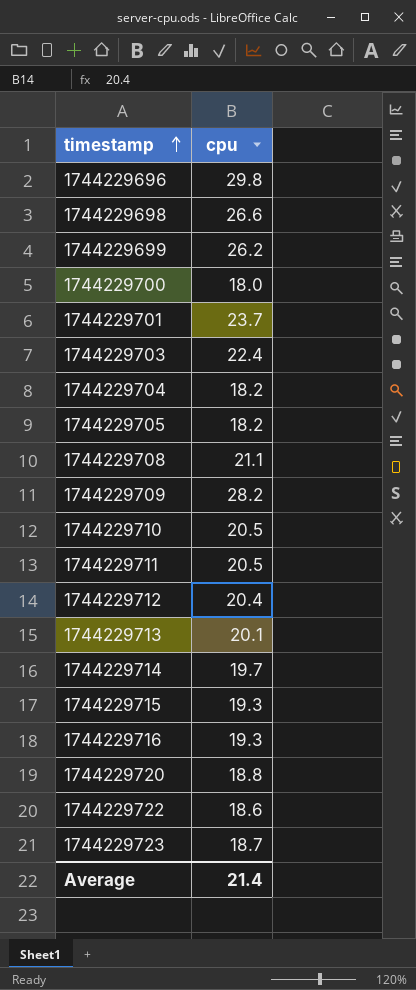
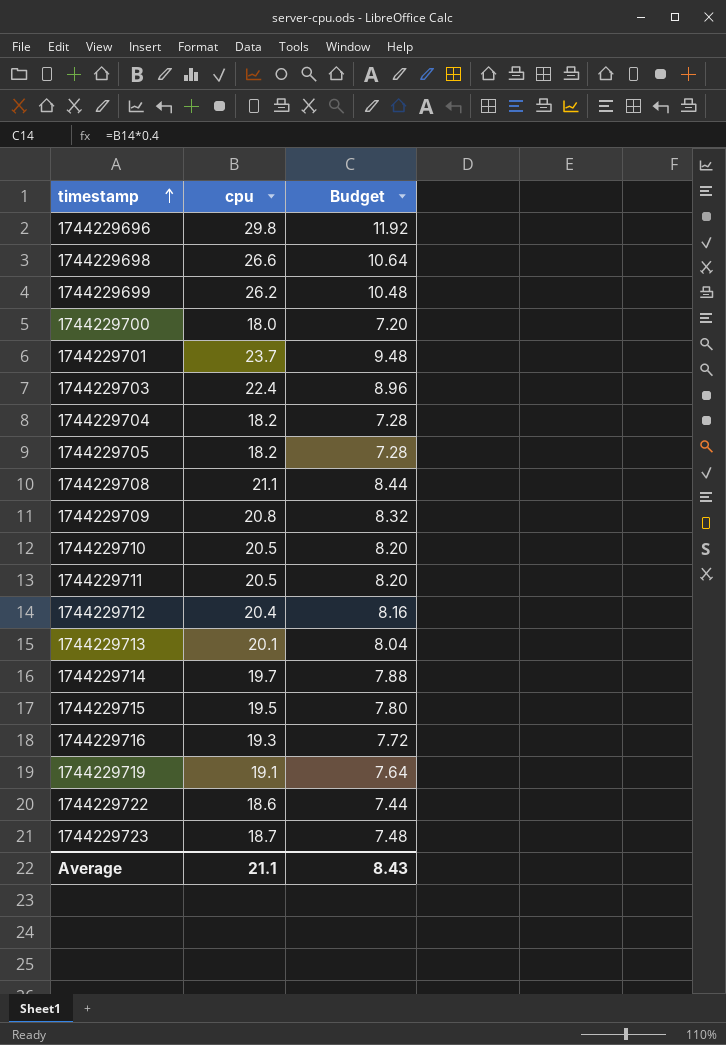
column Budget | formula: none -> [cpu] * 0.4
row 1744229720: 18.8 -> none
1744229709 | cpu: 28.2 -> 20.8
1744229715 | cpu: 19.3 -> 19.5
row 1744229719: none -> 19.1 | 7.64
Average | cpu: 21.4 -> 21.1

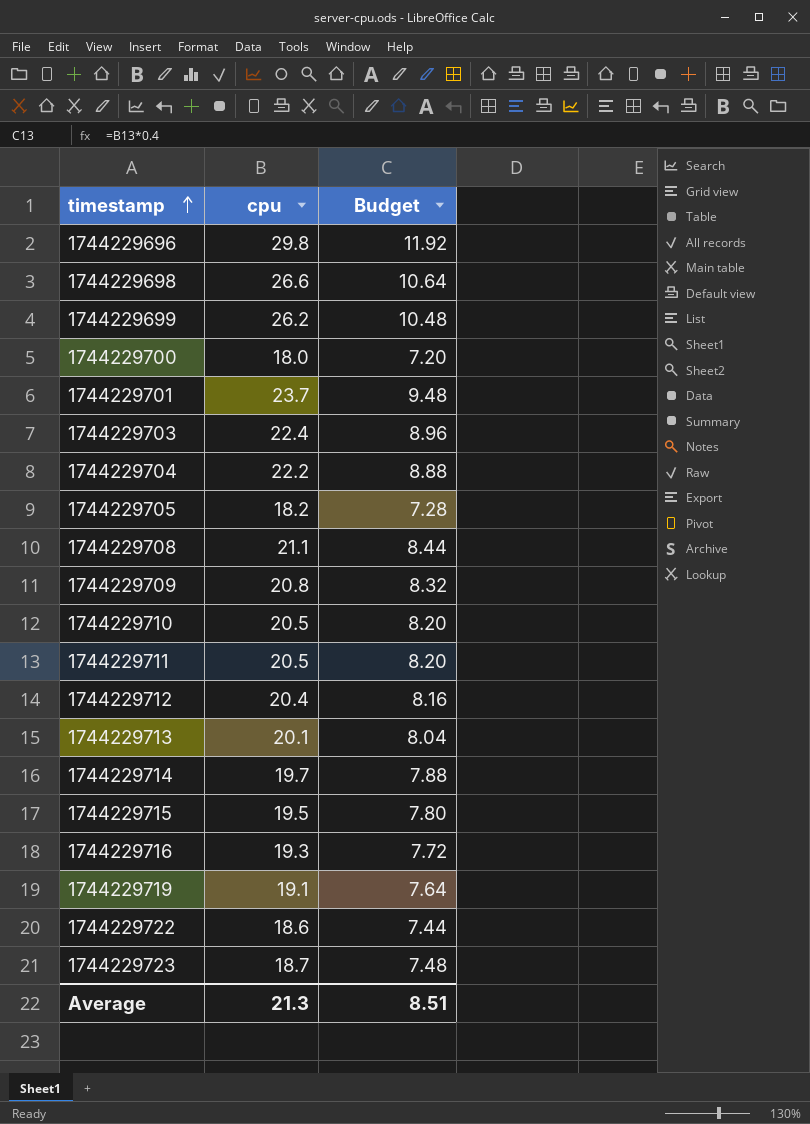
1744229704 | cpu: 18.2 -> 22.2
1744229704 | Budget: 7.28 -> 8.88
Average | cpu: 21.1 -> 21.3
Average | Budget: 8.43 -> 8.51

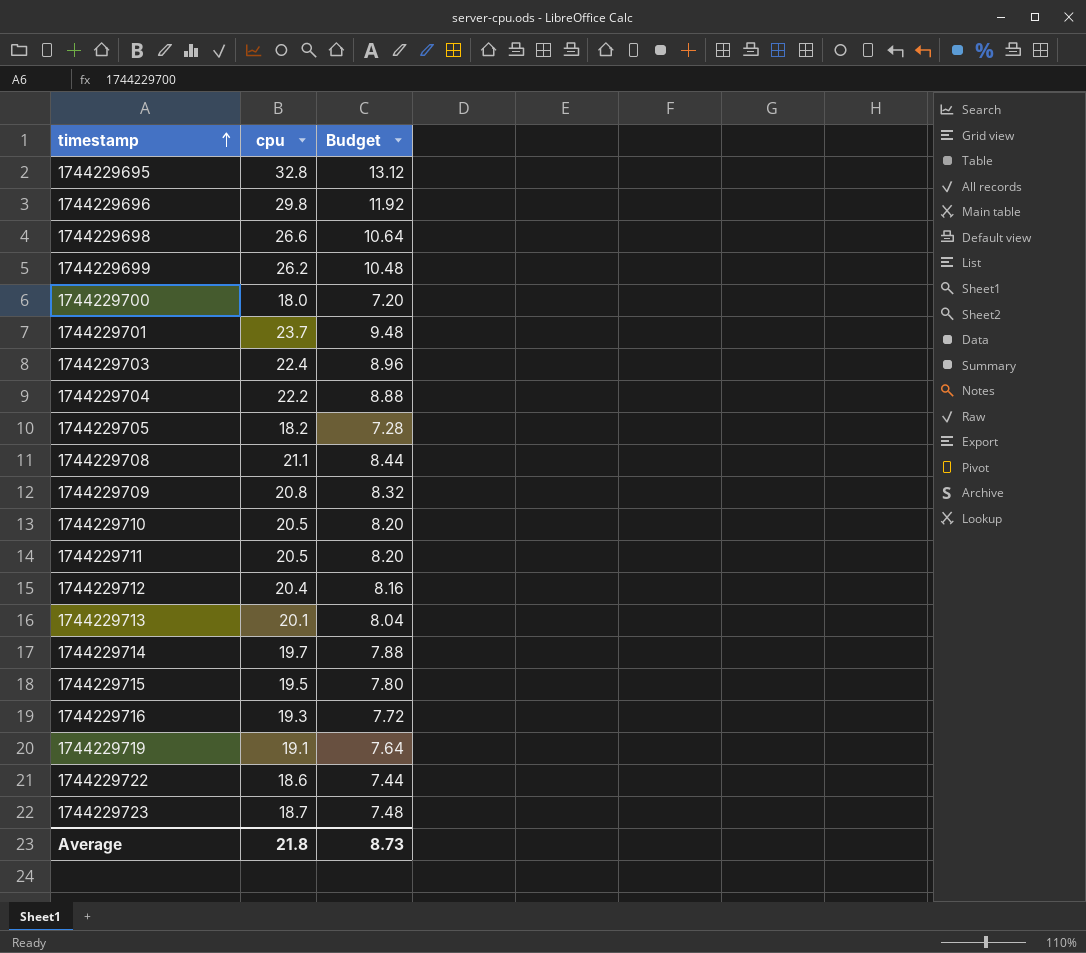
row 1744229695: none -> 32.8 | 13.12
Average | cpu: 21.3 -> 21.8
Average | Budget: 8.51 -> 8.73

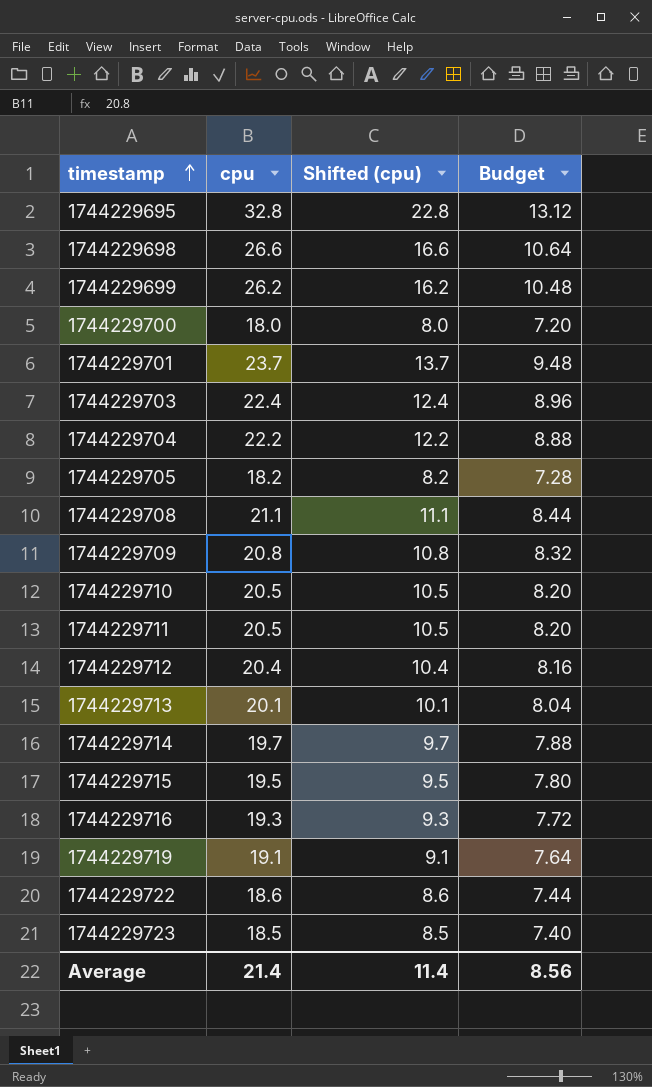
column Shifted (cpu) | formula: none -> [cpu] - 10
row 1744229696: 29.8 | 11.92 -> none
1744229723 | cpu: 18.7 -> 18.5
1744229723 | Budget: 7.48 -> 7.40
Average | cpu: 21.8 -> 21.4
Average | Budget: 8.73 -> 8.56

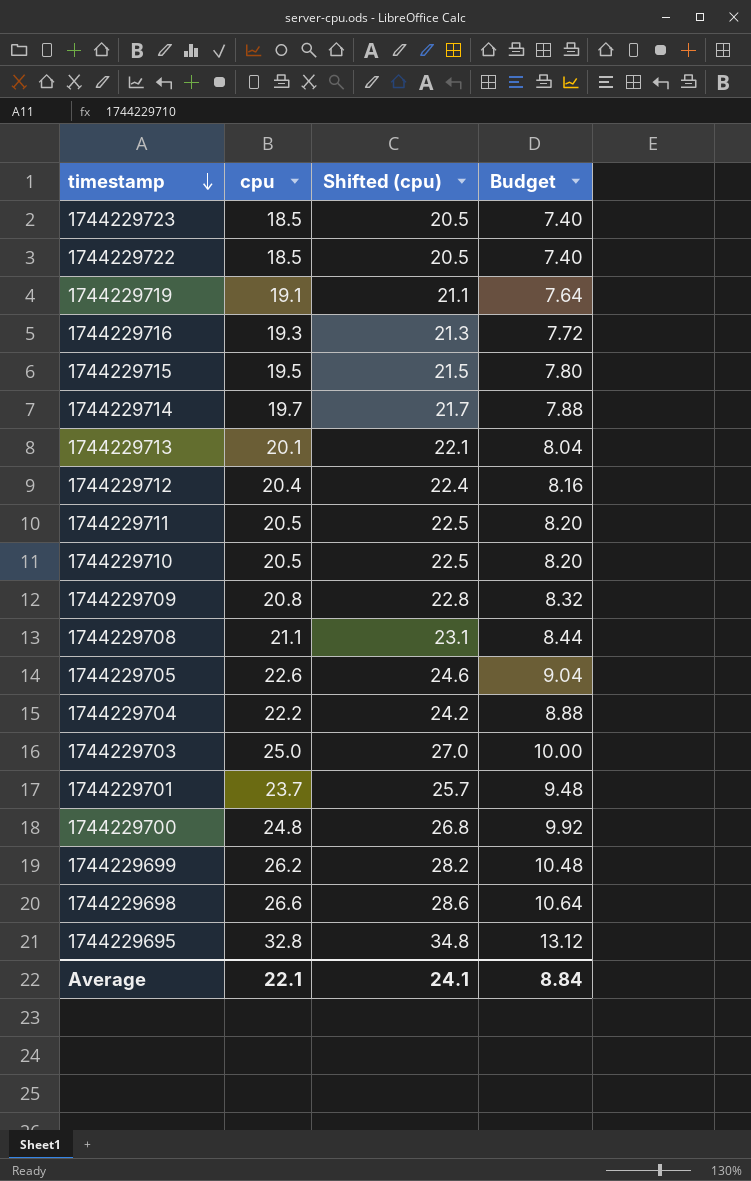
row order: timestamp ascending -> timestamp descending
column Shifted (cpu) | formula: [cpu] - 10 -> [cpu] + 2
1744229722 | cpu: 18.6 -> 18.5
1744229722 | Budget: 7.44 -> 7.40
1744229705 | cpu: 18.2 -> 22.6
1744229705 | Budget: 7.28 -> 9.04
1744229703 | cpu: 22.4 -> 25.0
1744229703 | Budget: 8.96 -> 10.00
1744229700 | cpu: 18.0 -> 24.8
1744229700 | Budget: 7.20 -> 9.92
Average | cpu: 21.4 -> 22.1
Average | Shifted (cpu): 11.4 -> 24.1
Average | Budget: 8.56 -> 8.84

